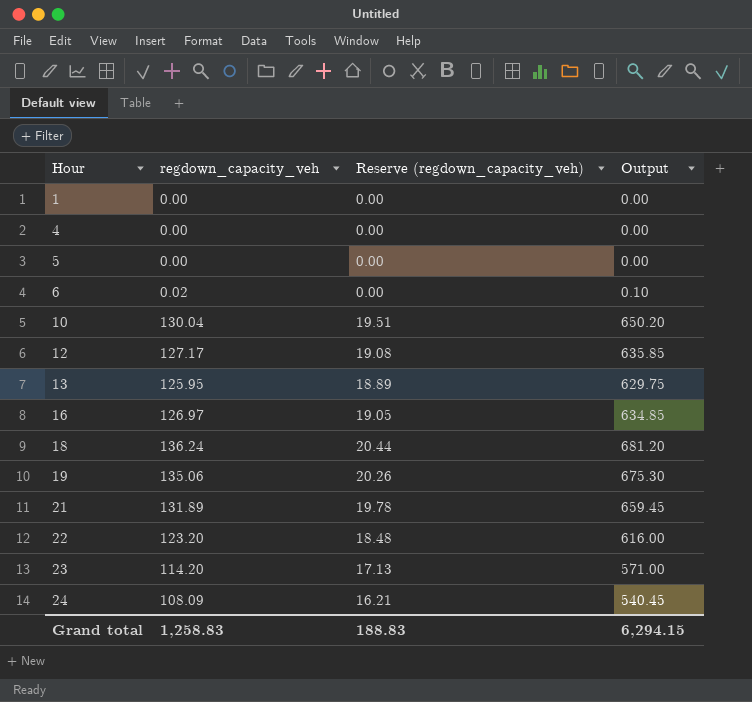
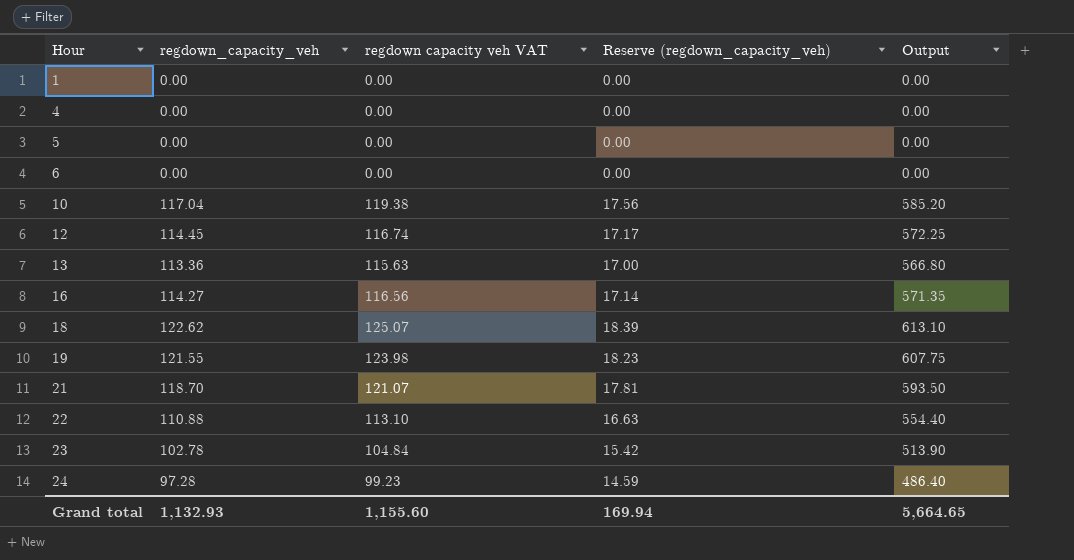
column regdown capacity veh VAT | formula: none -> [regdown_capacity_veh] * 1.02
6 | regdown_capacity_veh: 0.02 -> 0.00
6 | Output: 0.10 -> 0.00
10 | regdown_capacity_veh: 130.04 -> 117.04
10 | Reserve (regdown_capacity_veh): 19.51 -> 17.56
10 | Output: 650.20 -> 585.20
12 | regdown_capacity_veh: 127.17 -> 114.45
12 | Reserve (regdown_capacity_veh): 19.08 -> 17.17
12 | Output: 635.85 -> 572.25
13 | regdown_capacity_veh: 125.95 -> 113.36
13 | Reserve (regdown_capacity_veh): 18.89 -> 17.00
13 | Output: 629.75 -> 566.80
16 | regdown_capacity_veh: 126.97 -> 114.27
16 | Reserve (regdown_capacity_veh): 19.05 -> 17.14
16 | Output: 634.85 -> 571.35
18 | regdown_capacity_veh: 136.24 -> 122.62
18 | Reserve (regdown_capacity_veh): 20.44 -> 18.39
18 | Output: 681.20 -> 613.10
19 | regdown_capacity_veh: 135.06 -> 121.55
19 | Reserve (regdown_capacity_veh): 20.26 -> 18.23
19 | Output: 675.30 -> 607.75
21 | regdown_capacity_veh: 131.89 -> 118.70
21 | Reserve (regdown_capacity_veh): 19.78 -> 17.81
21 | Output: 659.45 -> 593.50
22 | regdown_capacity_veh: 123.20 -> 110.88
22 | Reserve (regdown_capacity_veh): 18.48 -> 16.63
22 | Output: 616.00 -> 554.40
23 | regdown_capacity_veh: 114.20 -> 102.78
23 | Reserve (regdown_capacity_veh): 17.13 -> 15.42
23 | Output: 571.00 -> 513.90
24 | regdown_capacity_veh: 108.09 -> 97.28
24 | Reserve (regdown_capacity_veh): 16.21 -> 14.59
24 | Output: 540.45 -> 486.40
Grand total | regdown_capacity_veh: 1,258.83 -> 1,132.93
Grand total | Reserve (regdown_capacity_veh): 188.83 -> 169.94
Grand total | Output: 6,294.15 -> 5,664.65

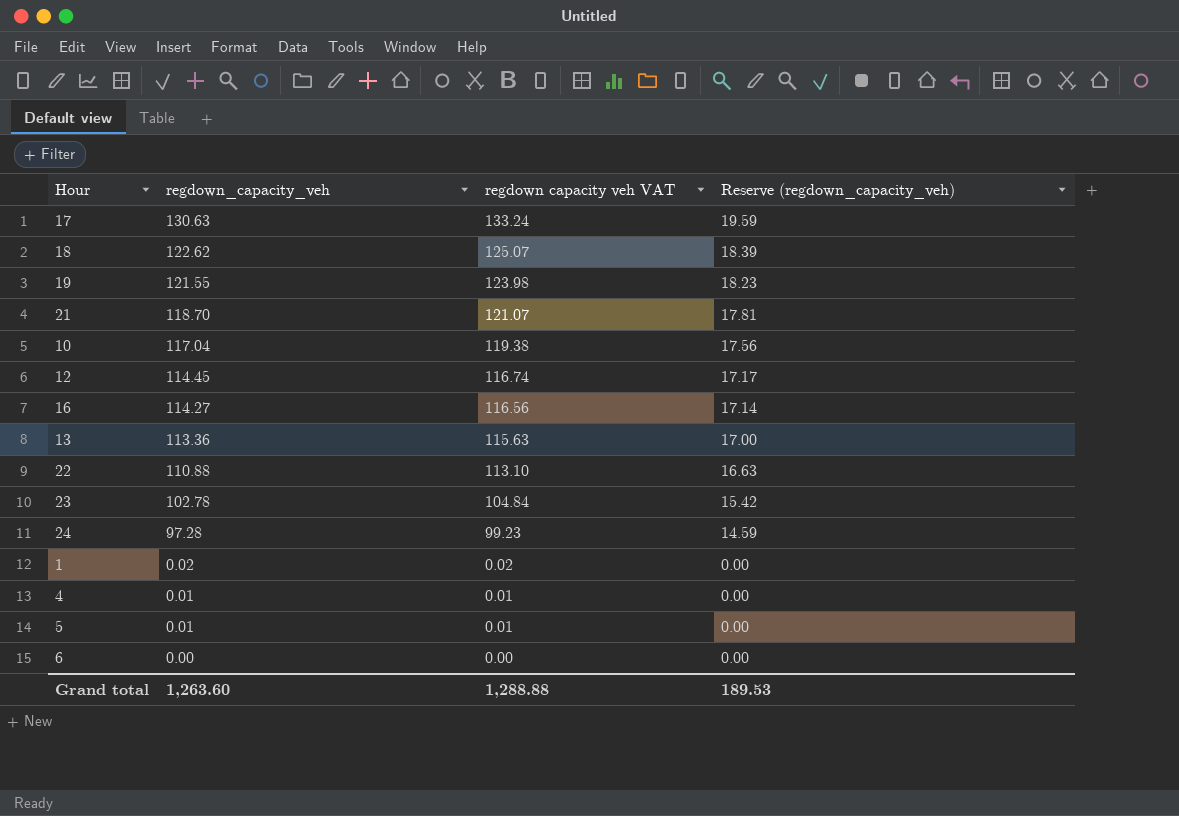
row order: Hour ascending -> regdown_capacity_veh descending
column Output | formula: [regdown_capacity_veh] * 5 -> none
row 17: none -> 130.63 | 133.24 | 19.59
1 | regdown_capacity_veh: 0.00 -> 0.02
1 | regdown capacity veh VAT: 0.00 -> 0.02
4 | regdown_capacity_veh: 0.00 -> 0.01
4 | regdown capacity veh VAT: 0.00 -> 0.01
5 | regdown_capacity_veh: 0.00 -> 0.01
5 | regdown capacity veh VAT: 0.00 -> 0.01
Grand total | regdown_capacity_veh: 1,132.93 -> 1,263.60
Grand total | regdown capacity veh VAT: 1,155.60 -> 1,288.88
Grand total | Reserve (regdown_capacity_veh): 169.94 -> 189.53

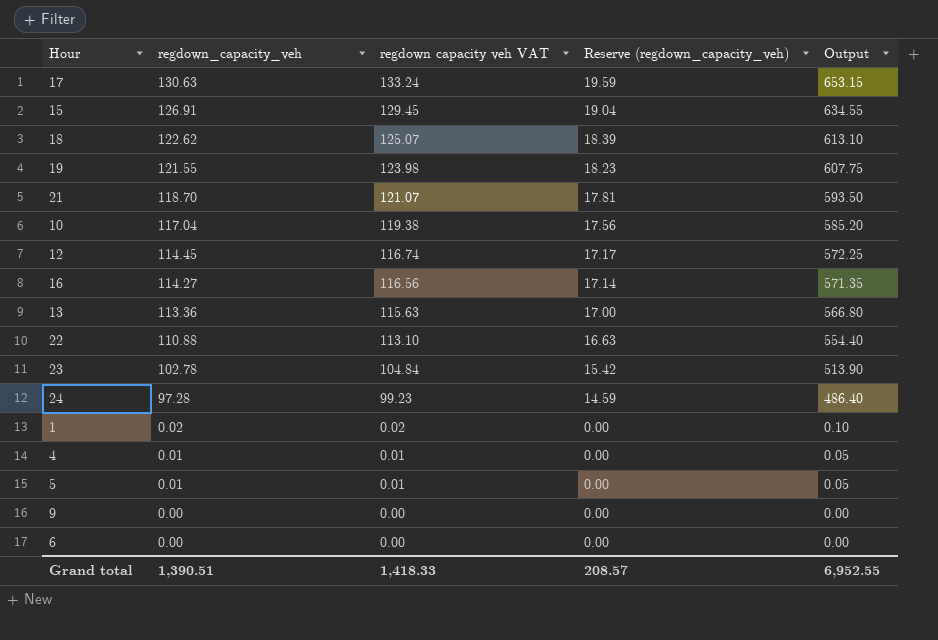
column Output | formula: none -> [regdown_capacity_veh] * 5
row 15: none -> 126.91 | 129.45 | 19.04 | 634.55
row 9: none -> 0.00 | 0.00 | 0.00 | 0.00
Grand total | regdown_capacity_veh: 1,263.60 -> 1,390.51
Grand total | regdown capacity veh VAT: 1,288.88 -> 1,418.33
Grand total | Reserve (regdown_capacity_veh): 189.53 -> 208.57

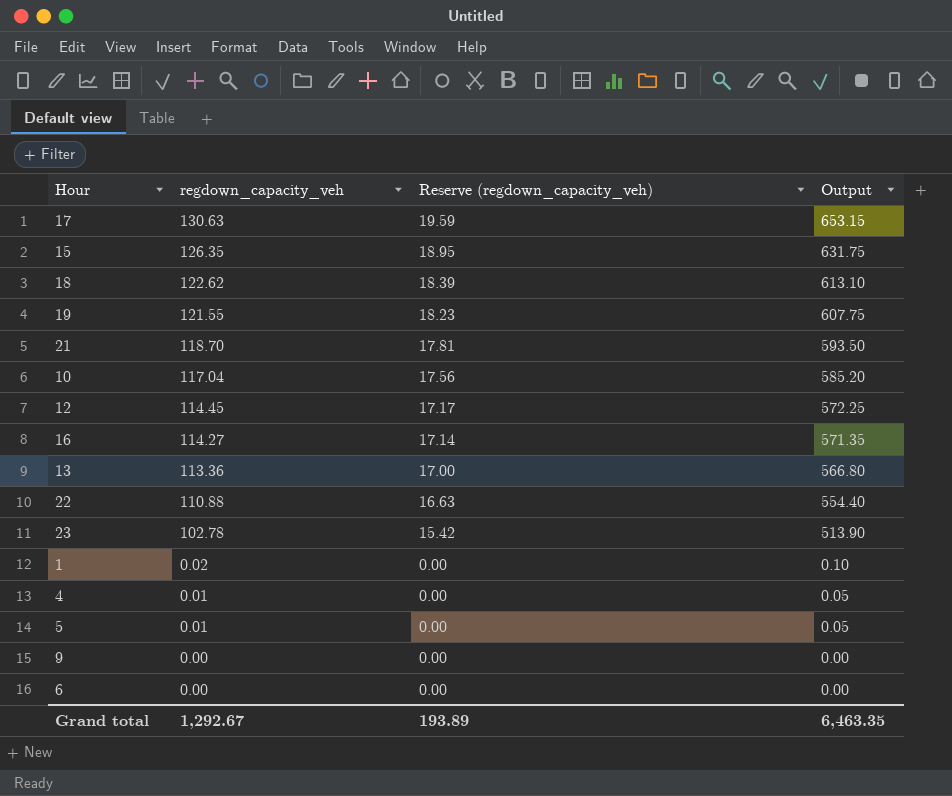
column regdown capacity veh VAT | formula: [regdown_capacity_veh] * 1.02 -> none
row 24: 97.28 | 99.23 | 14.59 | 486.40 -> none
15 | regdown_capacity_veh: 126.91 -> 126.35
15 | Reserve (regdown_capacity_veh): 19.04 -> 18.95
15 | Output: 634.55 -> 631.75
Grand total | regdown_capacity_veh: 1,390.51 -> 1,292.67
Grand total | Reserve (regdown_capacity_veh): 208.57 -> 193.89
Grand total | Output: 6,952.55 -> 6,463.35

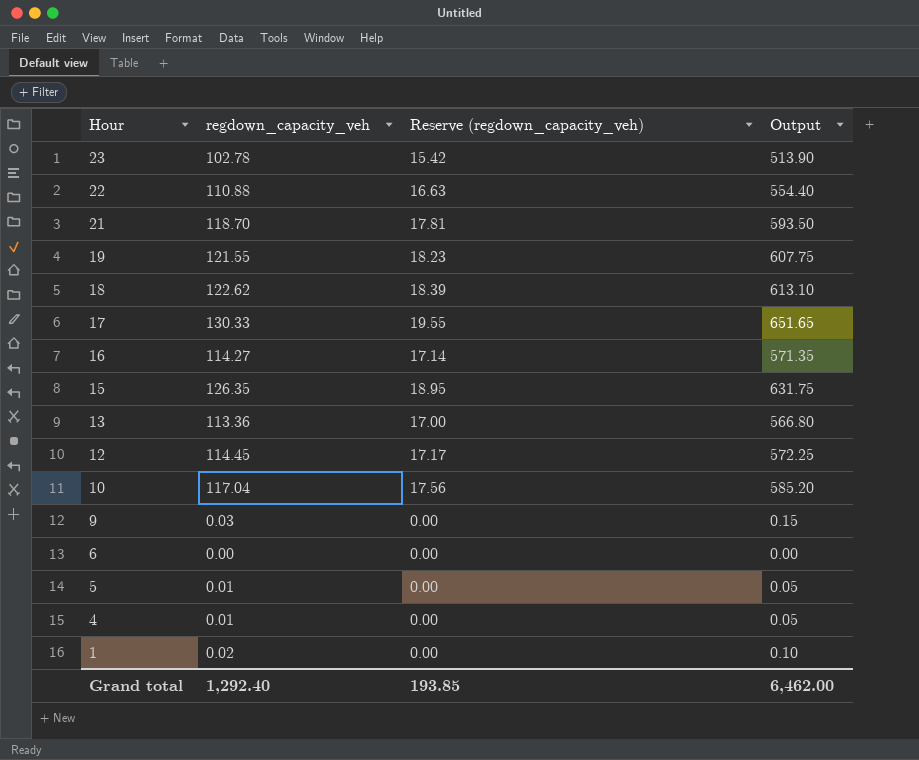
row order: regdown_capacity_veh descending -> Hour descending
17 | regdown_capacity_veh: 130.63 -> 130.33
17 | Reserve (regdown_capacity_veh): 19.59 -> 19.55
17 | Output: 653.15 -> 651.65
9 | regdown_capacity_veh: 0.00 -> 0.03
9 | Output: 0.00 -> 0.15
Grand total | regdown_capacity_veh: 1,292.67 -> 1,292.40
Grand total | Reserve (regdown_capacity_veh): 193.89 -> 193.85
Grand total | Output: 6,463.35 -> 6,462.00

